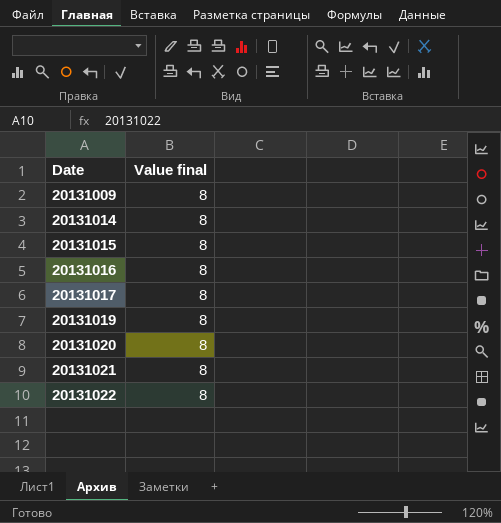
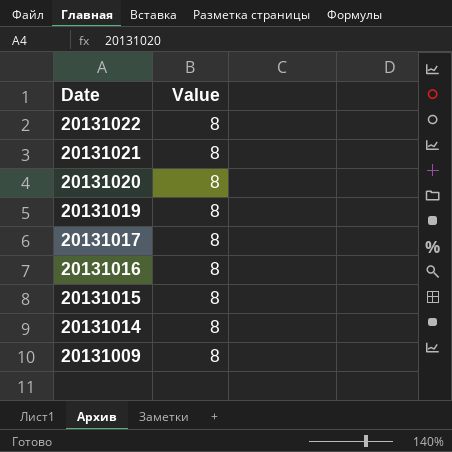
row order: Date ascending -> Date descending
column name: Value final -> Value

